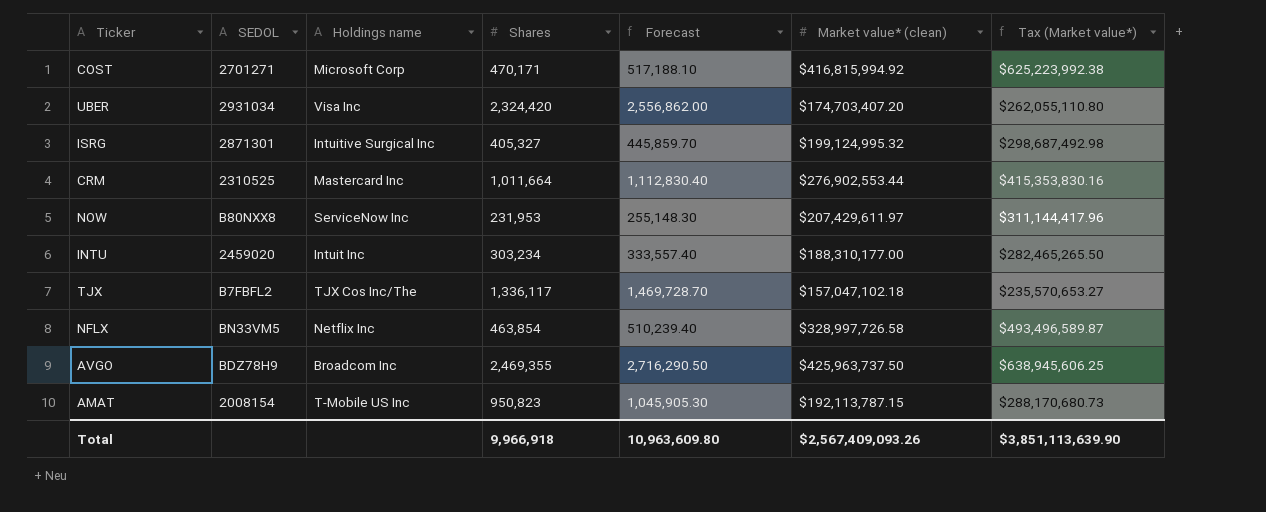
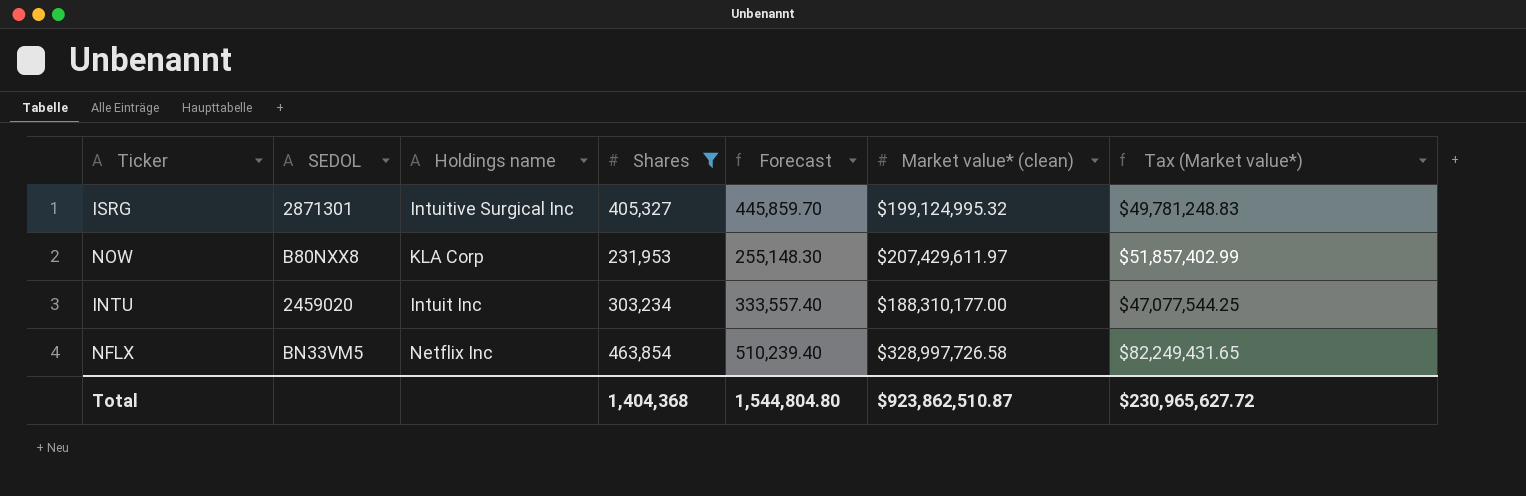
filter: none -> Shares <= 463,854
column Tax (Market value*) | formula: [Market value* (clean)] * 1.5 -> [Market value* (clean)] * 0.25
NOW | Holdings name: ServiceNow Inc -> KLA Corp
Total | Shares: 9,966,918 -> 1,404,368
Total | Forecast: 10,963,609.80 -> 1,544,804.80
Total | Market value* (clean): $2,567,409,093.26 -> $923,862,510.87
Total | Tax (Market value*): $3,851,113,639.90 -> $230,965,627.72

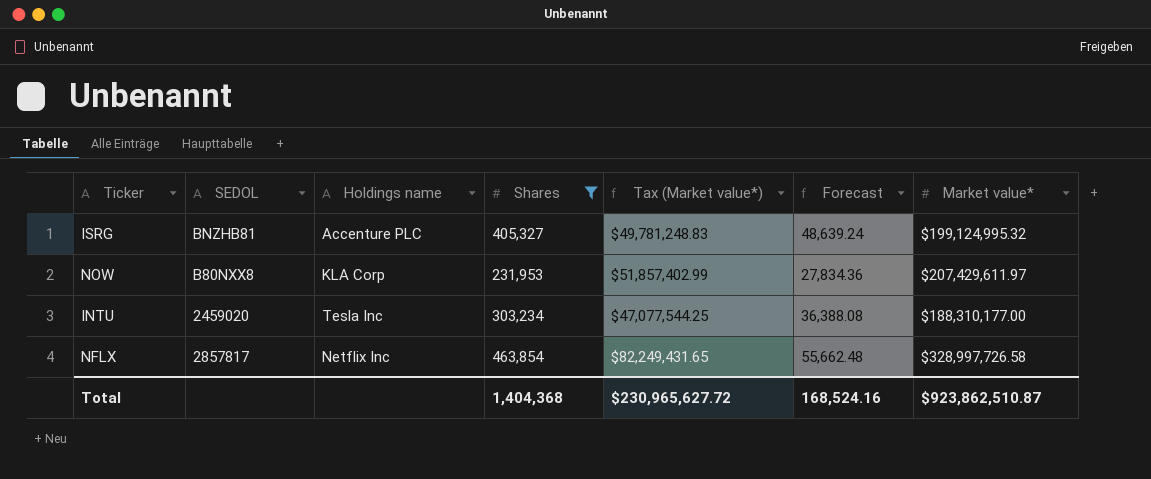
column Tax (Market value*) | position: 7 -> 5
column Forecast | formula: [Shares] * 1.1 -> [Shares] * 0.12
column name: Market value* (clean) -> Market value*
ISRG | SEDOL: 2871301 -> BNZHB81
ISRG | Holdings name: Intuitive Surgical Inc -> Accenture PLC
INTU | Holdings name: Intuit Inc -> Tesla Inc
NFLX | SEDOL: BN33VM5 -> 2857817
Total | Forecast: 1,544,804.80 -> 168,524.16

